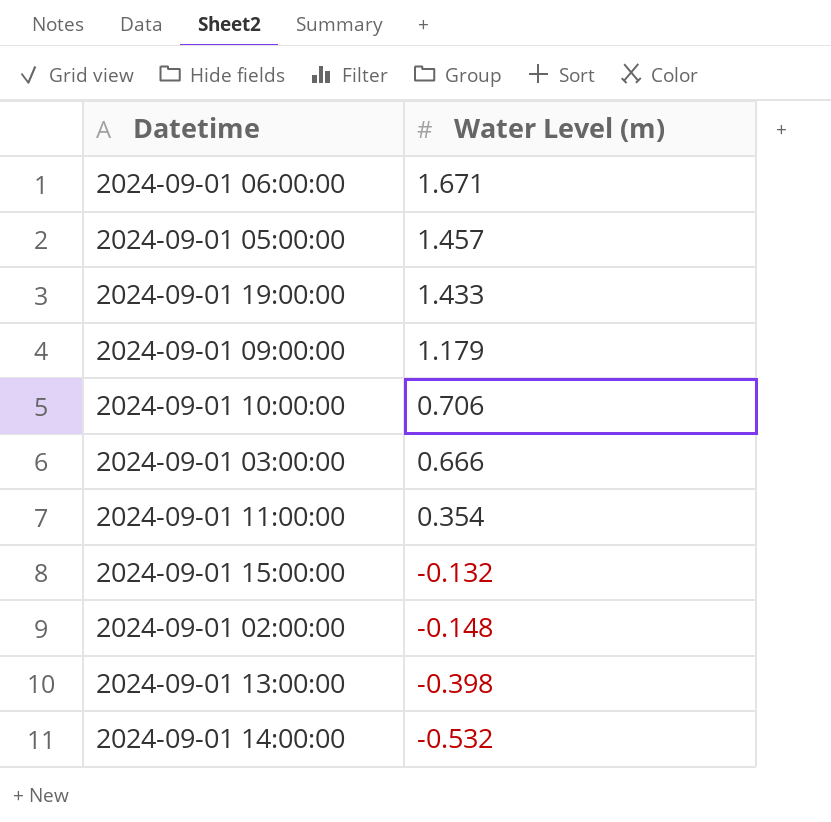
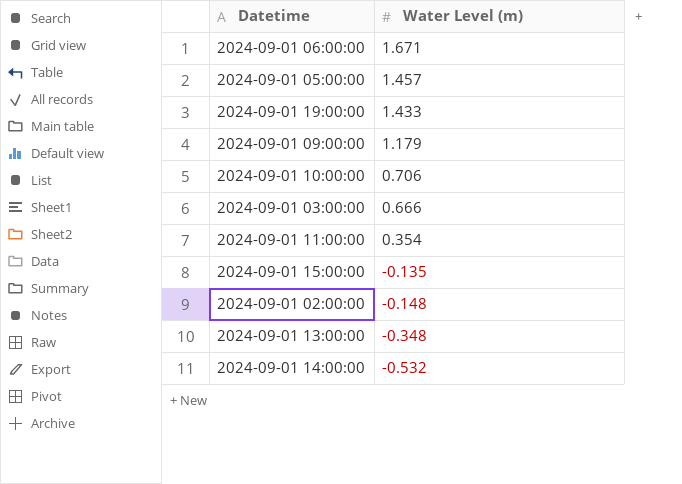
2024-09-01 15:00:00 | Water Level (m): -0.132 -> -0.135
2024-09-01 13:00:00 | Water Level (m): -0.398 -> -0.348

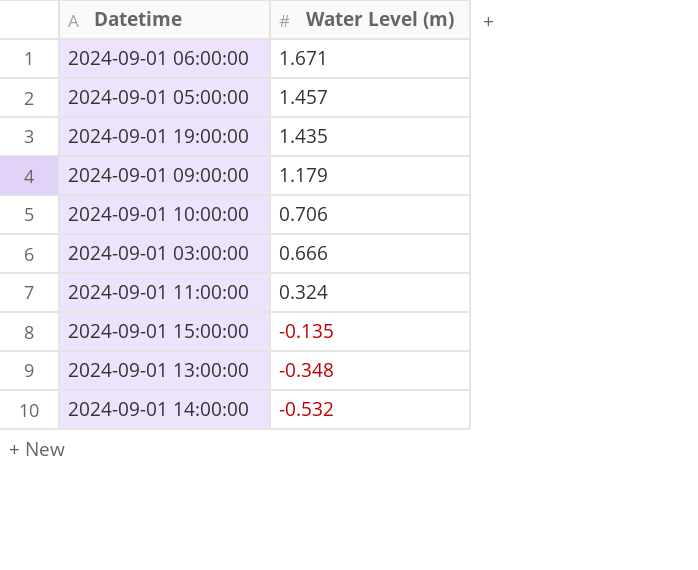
row 2024-09-01 02:00:00: -0.148 -> none
2024-09-01 19:00:00 | Water Level (m): 1.433 -> 1.435
2024-09-01 11:00:00 | Water Level (m): 0.354 -> 0.324

